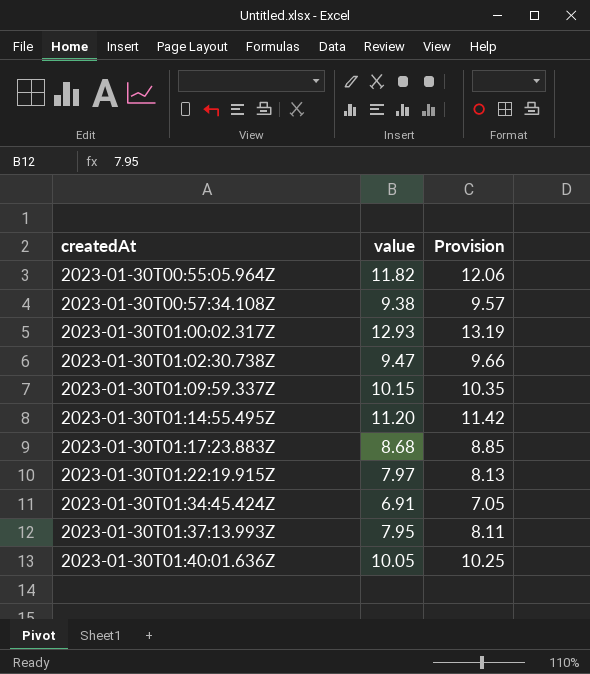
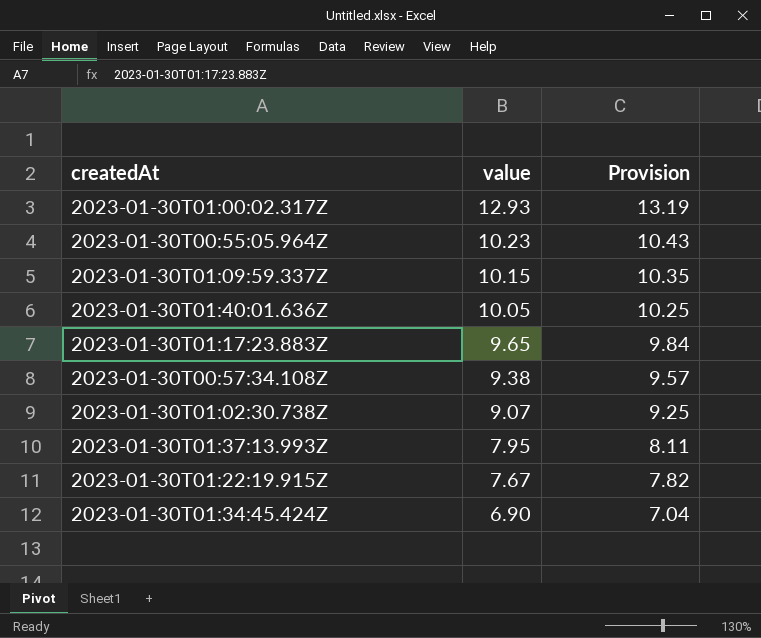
row order: createdAt ascending -> value descending
row 2023-01-30T01:14:55.495Z: 11.20 | 11.42 -> none
2023-01-30T00:55:05.964Z | value: 11.82 -> 10.23
2023-01-30T00:55:05.964Z | Provision: 12.06 -> 10.43
2023-01-30T01:17:23.883Z | value: 8.68 -> 9.65
2023-01-30T01:17:23.883Z | Provision: 8.85 -> 9.84
2023-01-30T01:02:30.738Z | value: 9.47 -> 9.07
2023-01-30T01:02:30.738Z | Provision: 9.66 -> 9.25
2023-01-30T01:22:19.915Z | value: 7.97 -> 7.67
2023-01-30T01:22:19.915Z | Provision: 8.13 -> 7.82
2023-01-30T01:34:45.424Z | value: 6.91 -> 6.90
2023-01-30T01:34:45.424Z | Provision: 7.05 -> 7.04

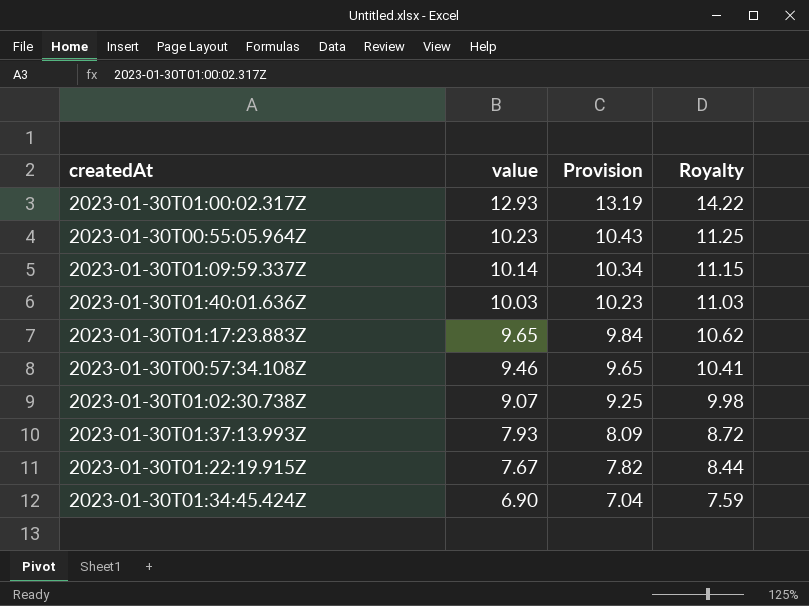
column Royalty | formula: none -> [value] * 1.1
2023-01-30T01:09:59.337Z | value: 10.15 -> 10.14
2023-01-30T01:09:59.337Z | Provision: 10.35 -> 10.34
2023-01-30T01:40:01.636Z | value: 10.05 -> 10.03
2023-01-30T01:40:01.636Z | Provision: 10.25 -> 10.23
2023-01-30T00:57:34.108Z | value: 9.38 -> 9.46
2023-01-30T00:57:34.108Z | Provision: 9.57 -> 9.65
2023-01-30T01:37:13.993Z | value: 7.95 -> 7.93
2023-01-30T01:37:13.993Z | Provision: 8.11 -> 8.09

